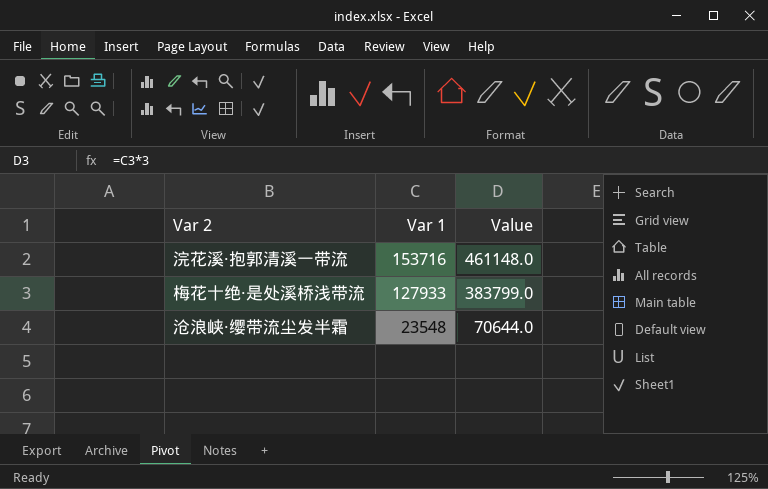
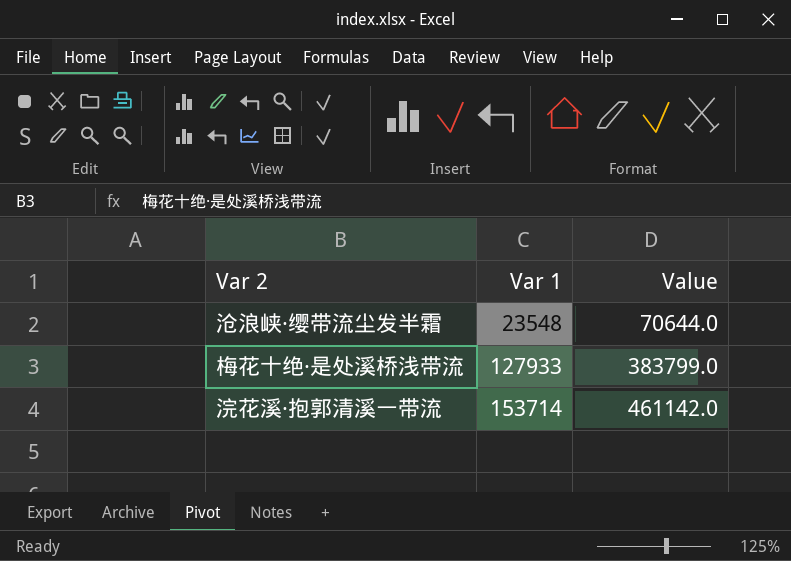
row order: Var 1 descending -> Var 1 ascending
浣花溪·抱郭清溪一带流 | Var 1: 153716 -> 153714
浣花溪·抱郭清溪一带流 | Value: 461148.0 -> 461142.0

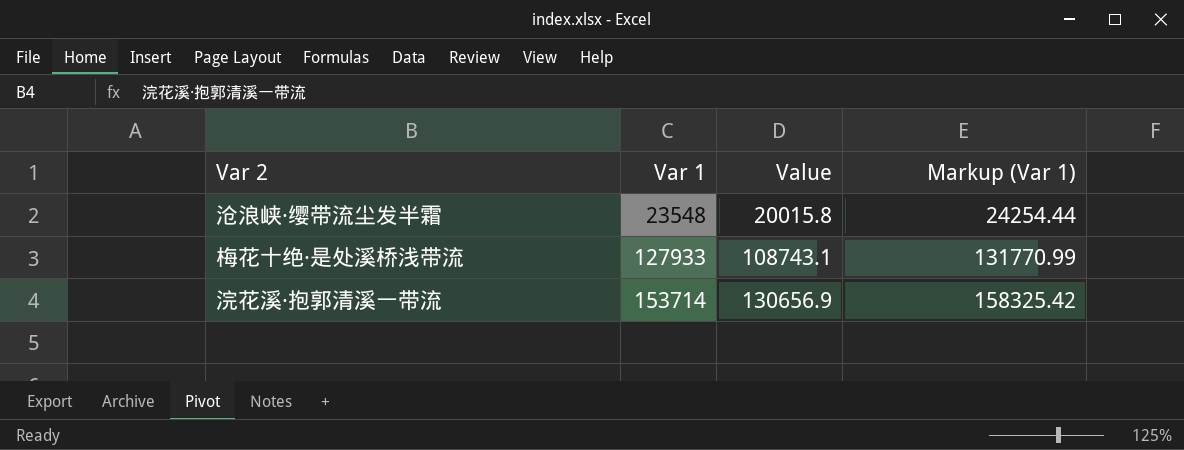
column Value | formula: [Var 1] * 3 -> [Var 1] * 0.85
column Markup (Var 1) | formula: none -> [Var 1] * 1.03

